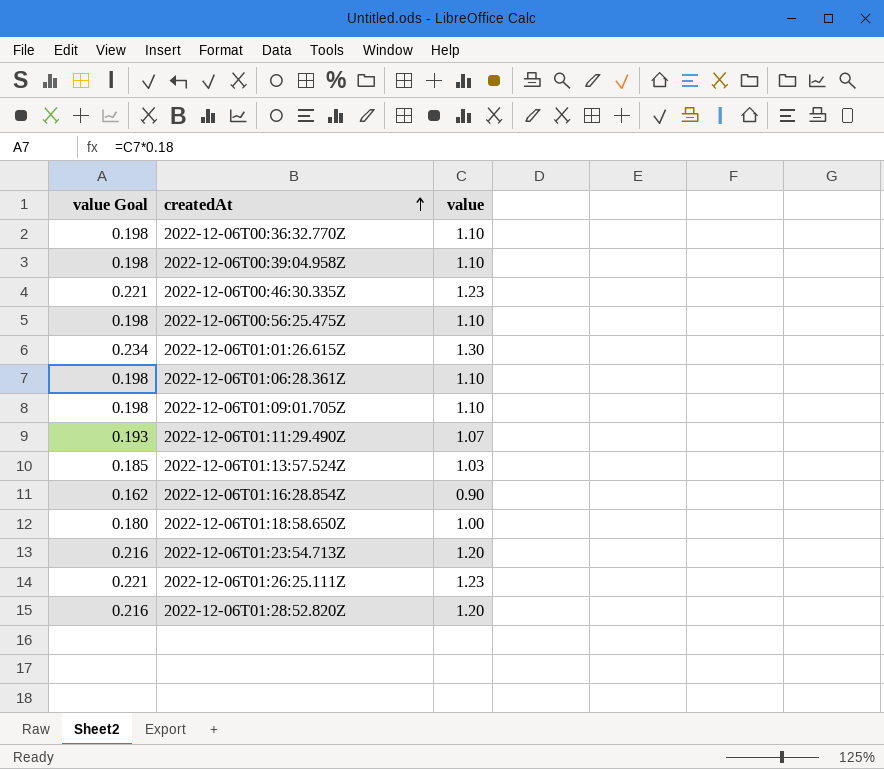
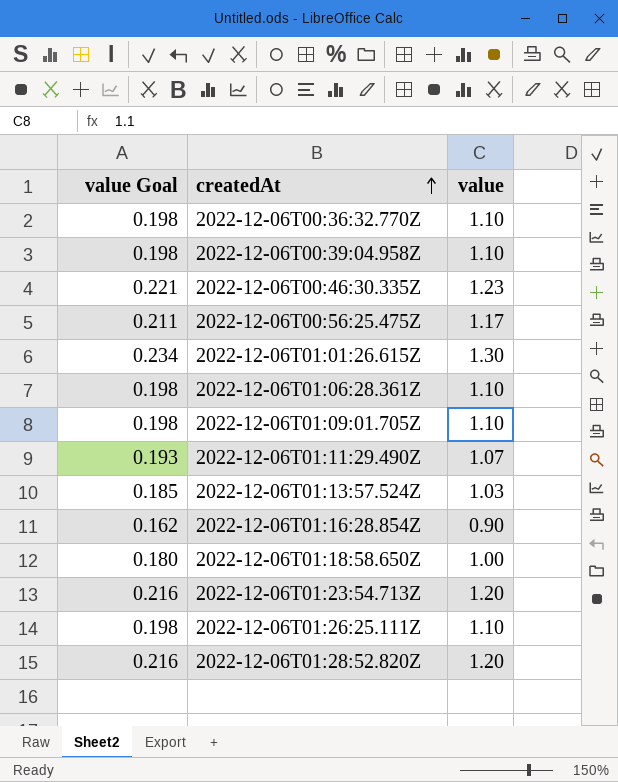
2022-12-06T00:56:25.475Z | value Goal: 0.198 -> 0.211
2022-12-06T00:56:25.475Z | value: 1.10 -> 1.17
2022-12-06T01:26:25.111Z | value Goal: 0.221 -> 0.198
2022-12-06T01:26:25.111Z | value: 1.23 -> 1.10

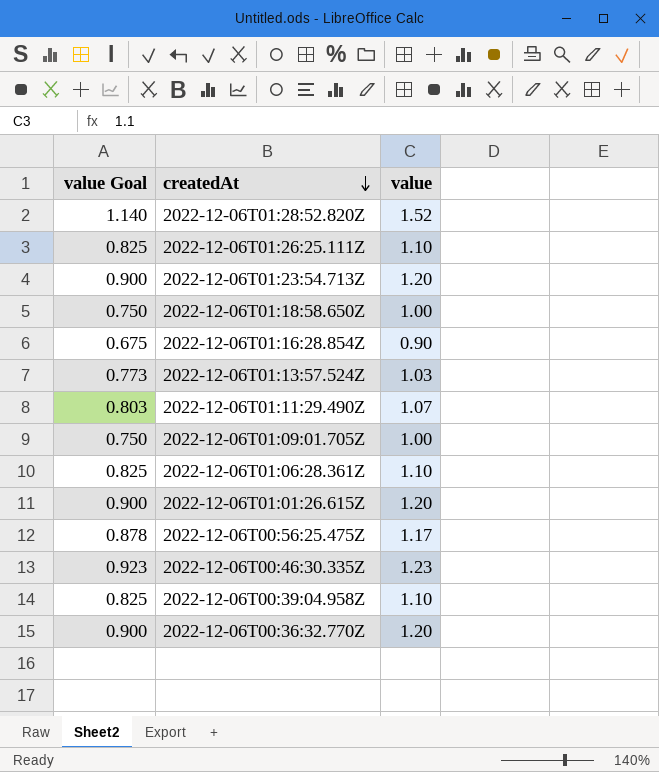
row order: createdAt ascending -> createdAt descending
column value Goal | formula: [value] * 0.18 -> [value] * 0.75
2022-12-06T01:28:52.820Z | value: 1.20 -> 1.52
2022-12-06T01:09:01.705Z | value: 1.10 -> 1.00
2022-12-06T01:01:26.615Z | value: 1.30 -> 1.20
2022-12-06T00:36:32.770Z | value: 1.10 -> 1.20

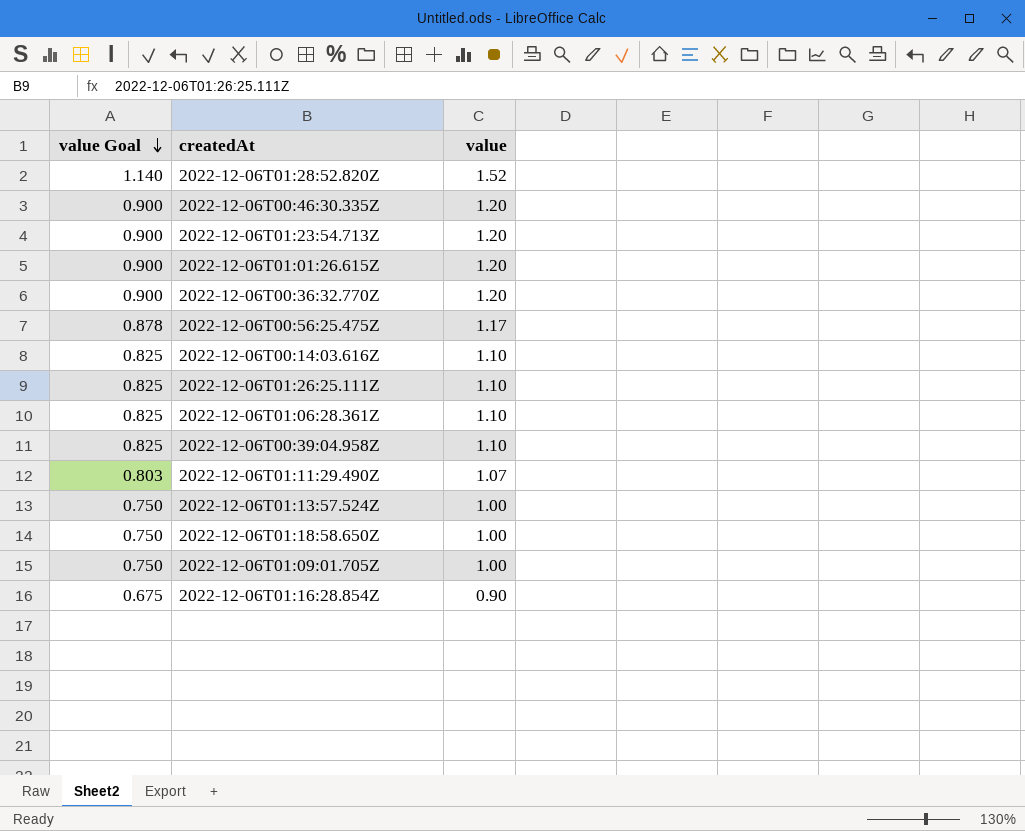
row order: createdAt descending -> value Goal descending
2022-12-06T00:46:30.335Z | value Goal: 0.923 -> 0.900
2022-12-06T00:46:30.335Z | value: 1.23 -> 1.20
row 2022-12-06T00:14:03.616Z: none -> 0.825 | 1.10
2022-12-06T01:13:57.524Z | value Goal: 0.773 -> 0.750
2022-12-06T01:13:57.524Z | value: 1.03 -> 1.00

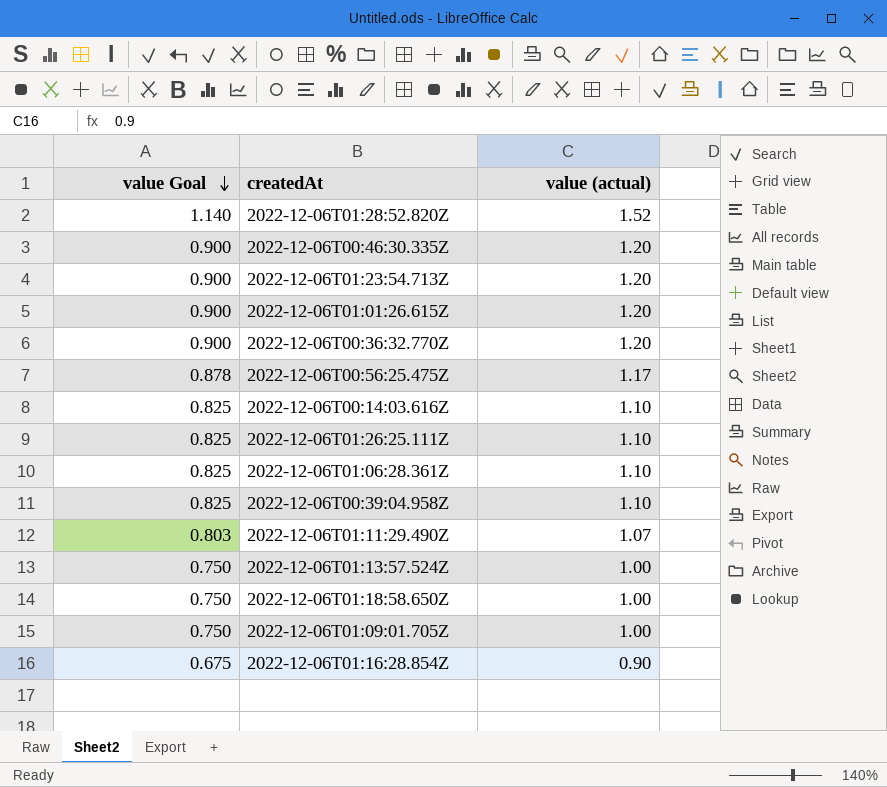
column name: value -> value (actual)

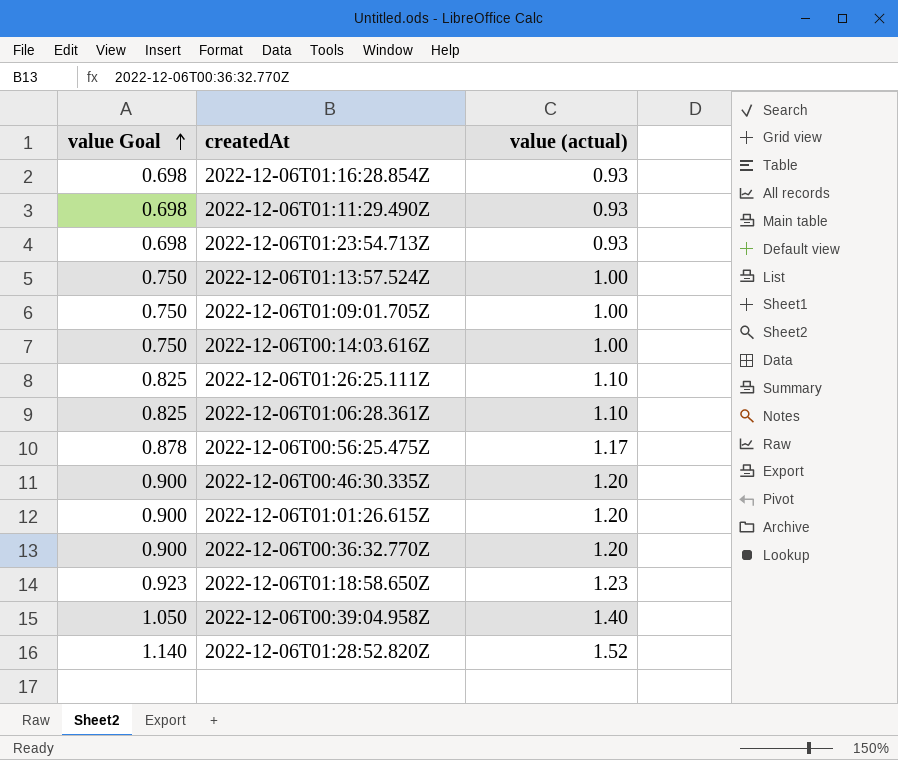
row order: value Goal descending -> value Goal ascending
2022-12-06T01:16:28.854Z | value Goal: 0.675 -> 0.698
2022-12-06T01:16:28.854Z | value (actual): 0.90 -> 0.93
2022-12-06T01:11:29.490Z | value Goal: 0.803 -> 0.698
2022-12-06T01:11:29.490Z | value (actual): 1.07 -> 0.93
2022-12-06T01:23:54.713Z | value Goal: 0.900 -> 0.698
2022-12-06T01:23:54.713Z | value (actual): 1.20 -> 0.93
2022-12-06T00:14:03.616Z | value Goal: 0.825 -> 0.750
2022-12-06T00:14:03.616Z | value (actual): 1.10 -> 1.00
2022-12-06T01:18:58.650Z | value Goal: 0.750 -> 0.923
2022-12-06T01:18:58.650Z | value (actual): 1.00 -> 1.23
2022-12-06T00:39:04.958Z | value Goal: 0.825 -> 1.050
2022-12-06T00:39:04.958Z | value (actual): 1.10 -> 1.40

